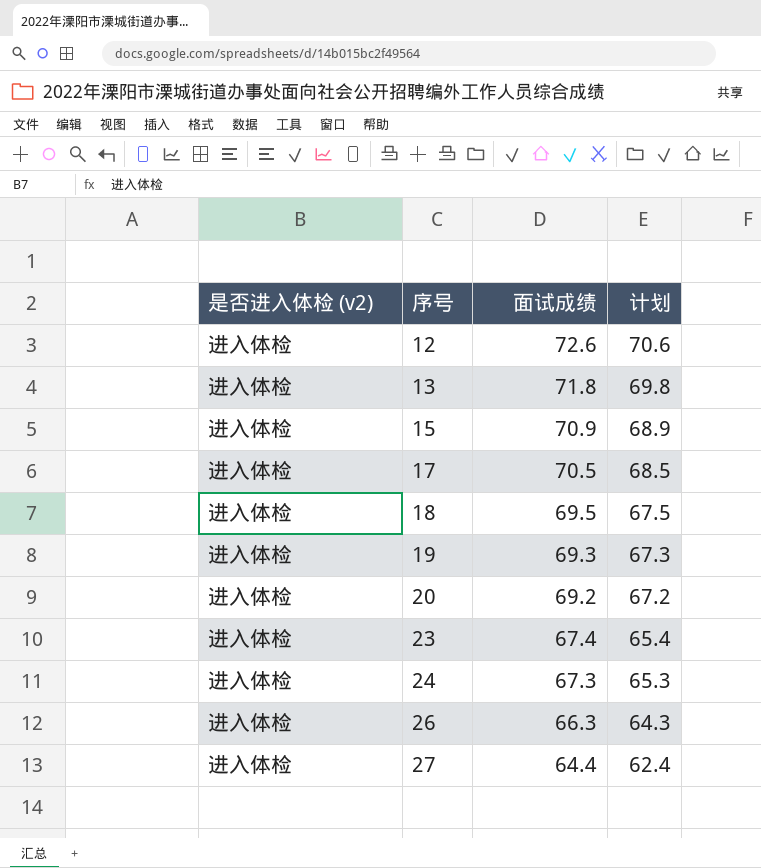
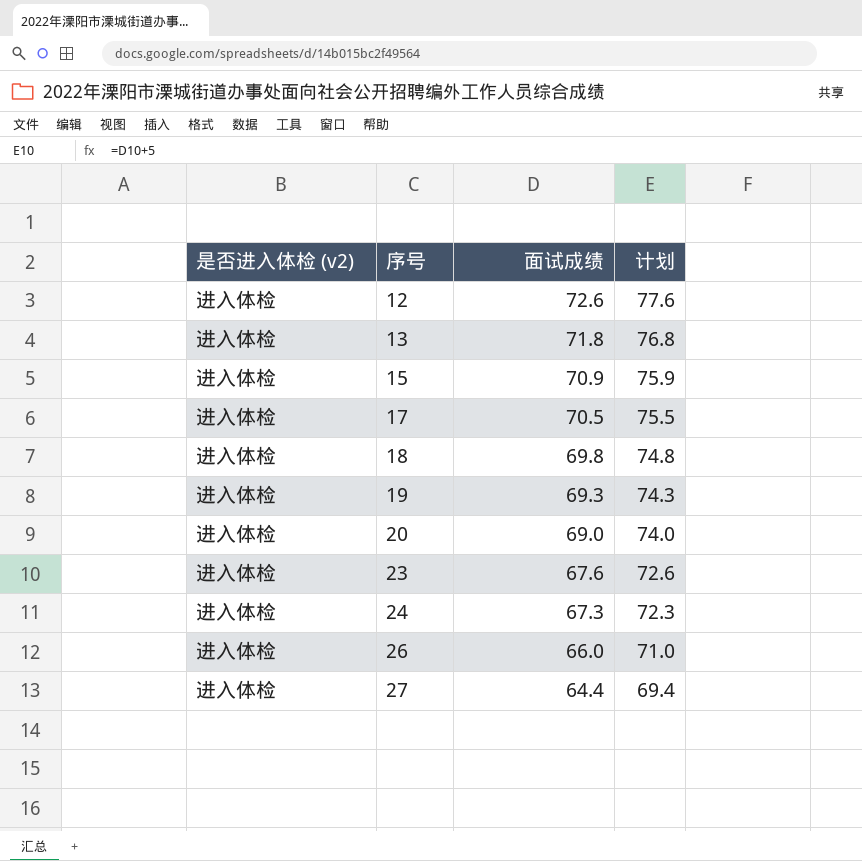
column 计划 | formula: [面试成绩] - 2 -> [面试成绩] + 5
18 | 面试成绩: 69.5 -> 69.8
20 | 面试成绩: 69.2 -> 69.0
23 | 面试成绩: 67.4 -> 67.6
26 | 面试成绩: 66.3 -> 66.0

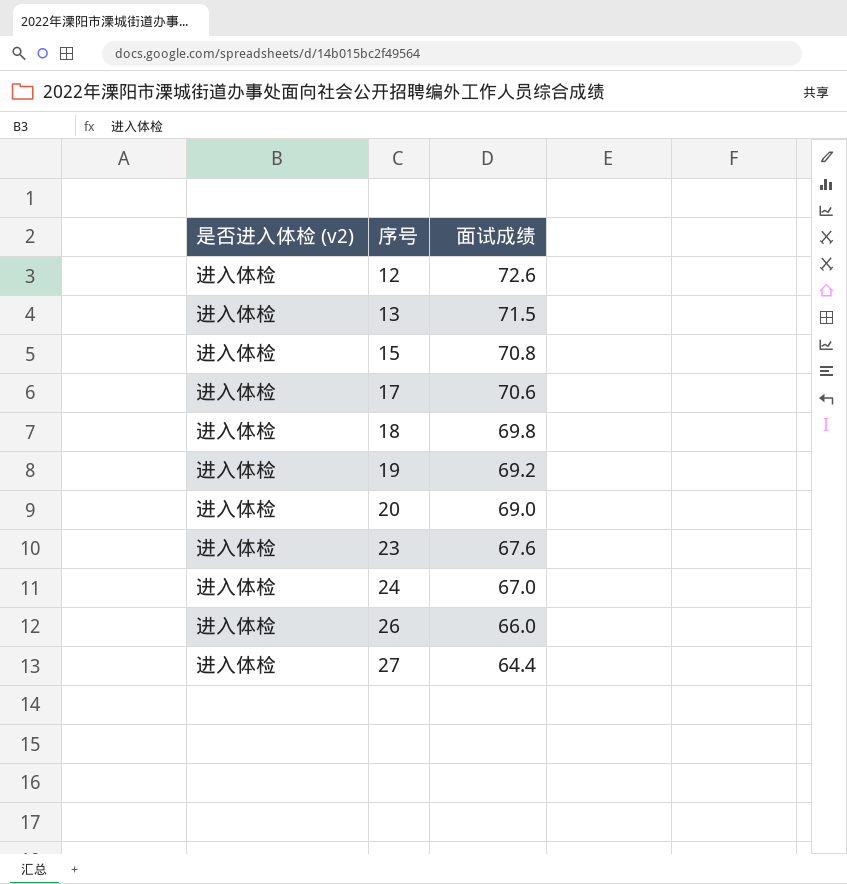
column 计划 | formula: [面试成绩] + 5 -> none
13 | 面试成绩: 71.8 -> 71.5
15 | 面试成绩: 70.9 -> 70.8
17 | 面试成绩: 70.5 -> 70.6
19 | 面试成绩: 69.3 -> 69.2
24 | 面试成绩: 67.3 -> 67.0

